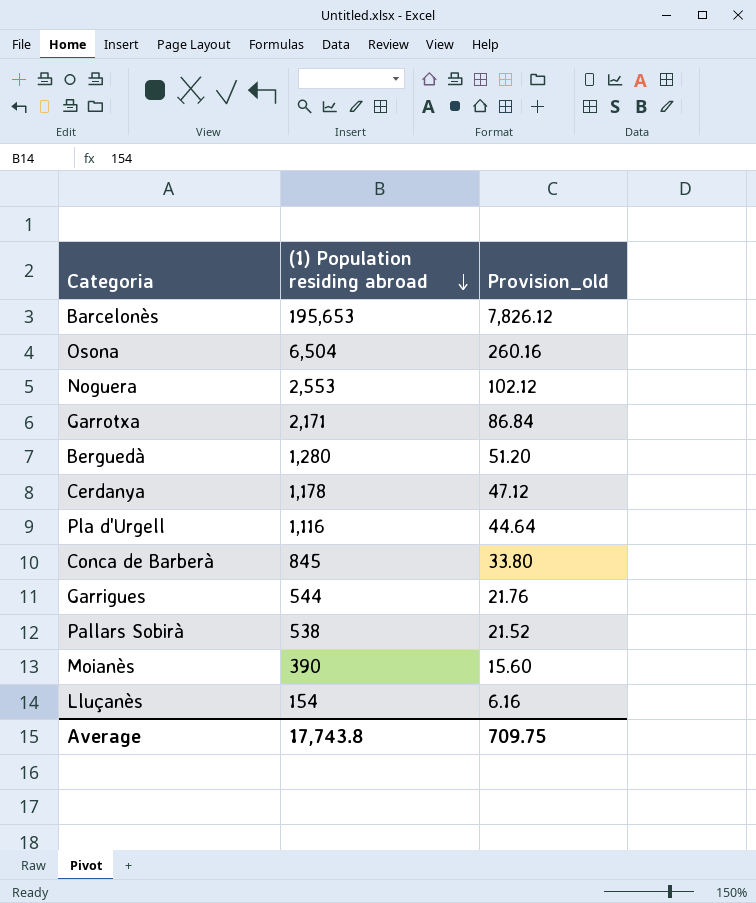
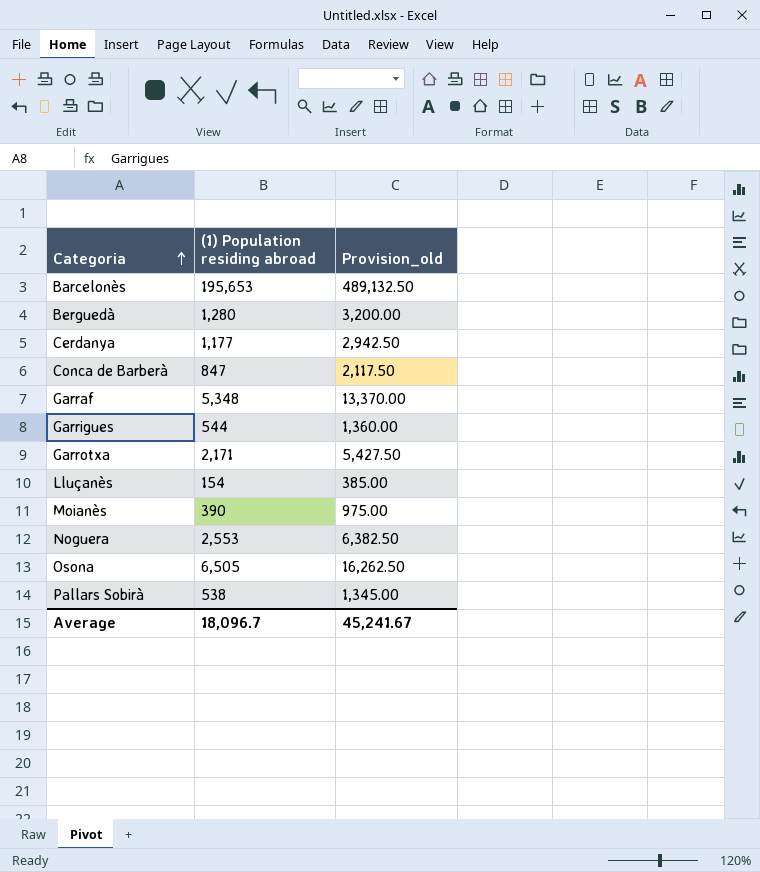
row order: (1) Population residing abroad descending -> Categoria ascending
column Provision_old | formula: [(1) Population residing abroad] * 0.04 -> [(1) Population residing abroad] * 2.5
row Pla d'Urgell: 1,116 | 44.64 -> none
Cerdanya | (1) Population residing abroad: 1,178 -> 1,177
Conca de Barberà | (1) Population residing abroad: 845 -> 847
row Garraf: none -> 5,348 | 13,370.00
Osona | (1) Population residing abroad: 6,504 -> 6,505
Average | (1) Population residing abroad: 17,743.8 -> 18,096.7
Average | Provision_old: 709.75 -> 45,241.67

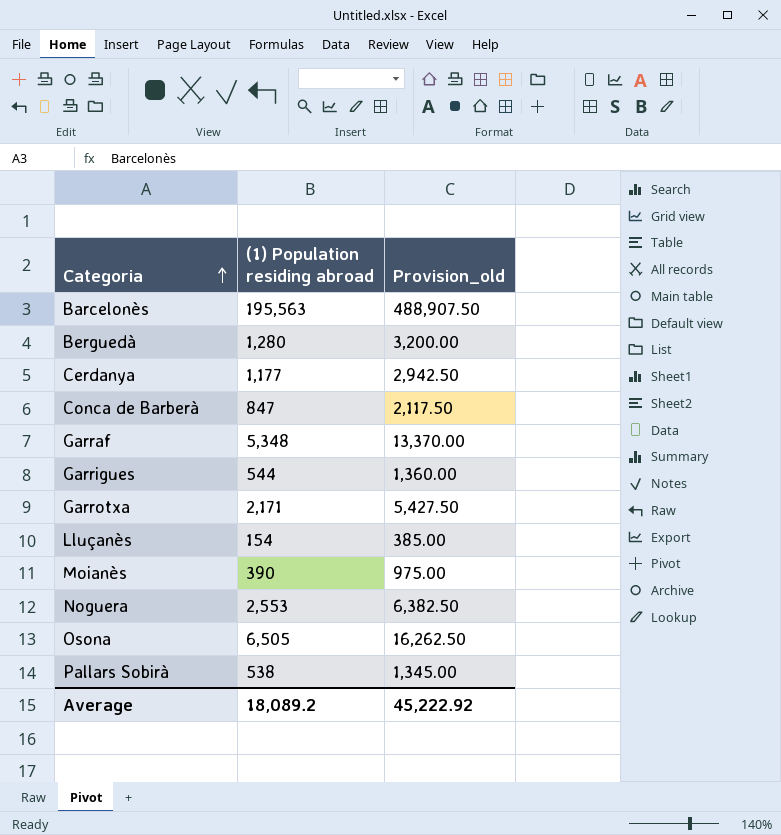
Barcelonès | (1) Population residing abroad: 195,653 -> 195,563
Barcelonès | Provision_old: 489,132.50 -> 488,907.50
Average | (1) Population residing abroad: 18,096.7 -> 18,089.2
Average | Provision_old: 45,241.67 -> 45,222.92

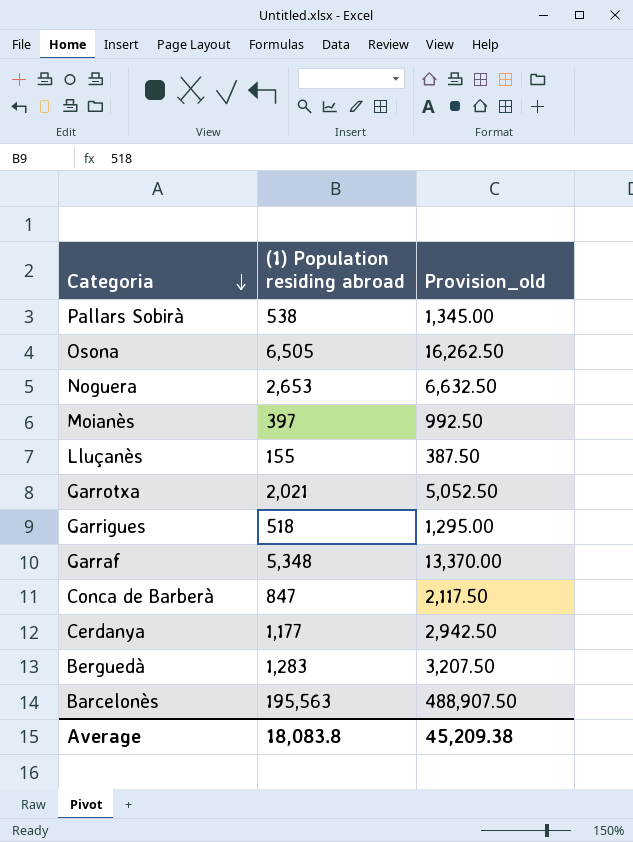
row order: Categoria ascending -> Categoria descending
Noguera | (1) Population residing abroad: 2,553 -> 2,653
Noguera | Provision_old: 6,382.50 -> 6,632.50
Moianès | (1) Population residing abroad: 390 -> 397
Moianès | Provision_old: 975.00 -> 992.50
Lluçanès | (1) Population residing abroad: 154 -> 155
Lluçanès | Provision_old: 385.00 -> 387.50
Garrotxa | (1) Population residing abroad: 2,171 -> 2,021
Garrotxa | Provision_old: 5,427.50 -> 5,052.50
Garrigues | (1) Population residing abroad: 544 -> 518
Garrigues | Provision_old: 1,360.00 -> 1,295.00
Berguedà | (1) Population residing abroad: 1,280 -> 1,283
Berguedà | Provision_old: 3,200.00 -> 3,207.50
Average | (1) Population residing abroad: 18,089.2 -> 18,083.8
Average | Provision_old: 45,222.92 -> 45,209.38

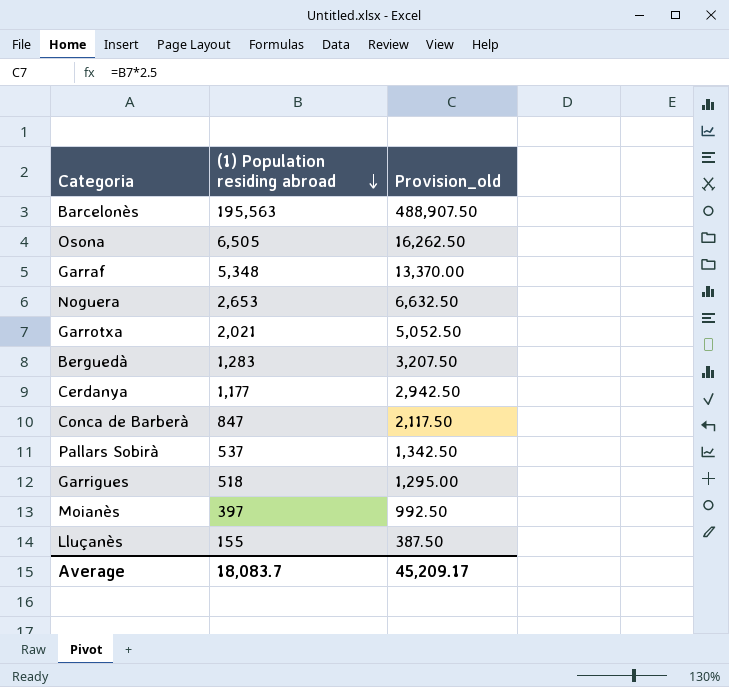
row order: Categoria descending -> (1) Population residing abroad descending
Pallars Sobirà | (1) Population residing abroad: 538 -> 537
Pallars Sobirà | Provision_old: 1,345.00 -> 1,342.50
Average | (1) Population residing abroad: 18,083.8 -> 18,083.7
Average | Provision_old: 45,209.38 -> 45,209.17

